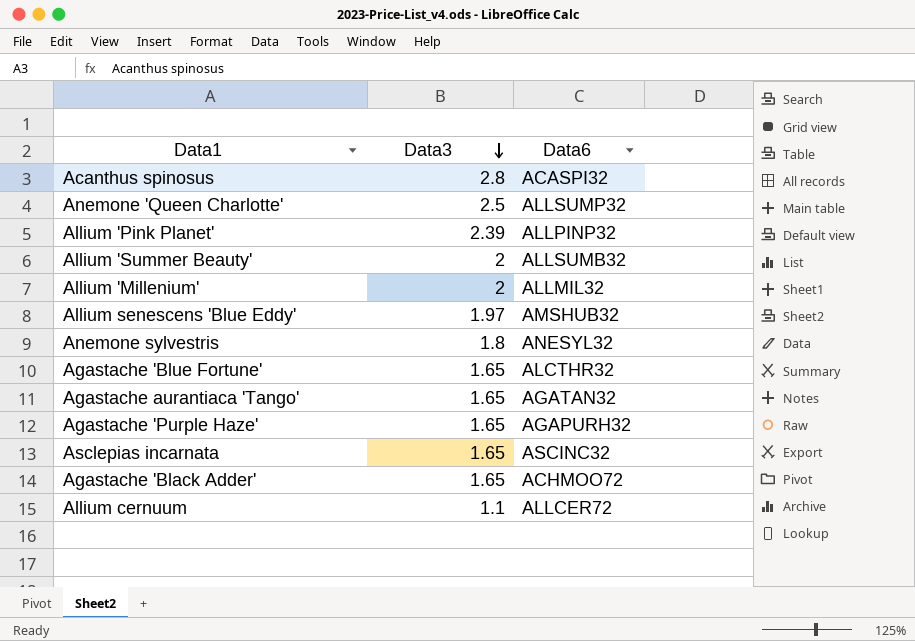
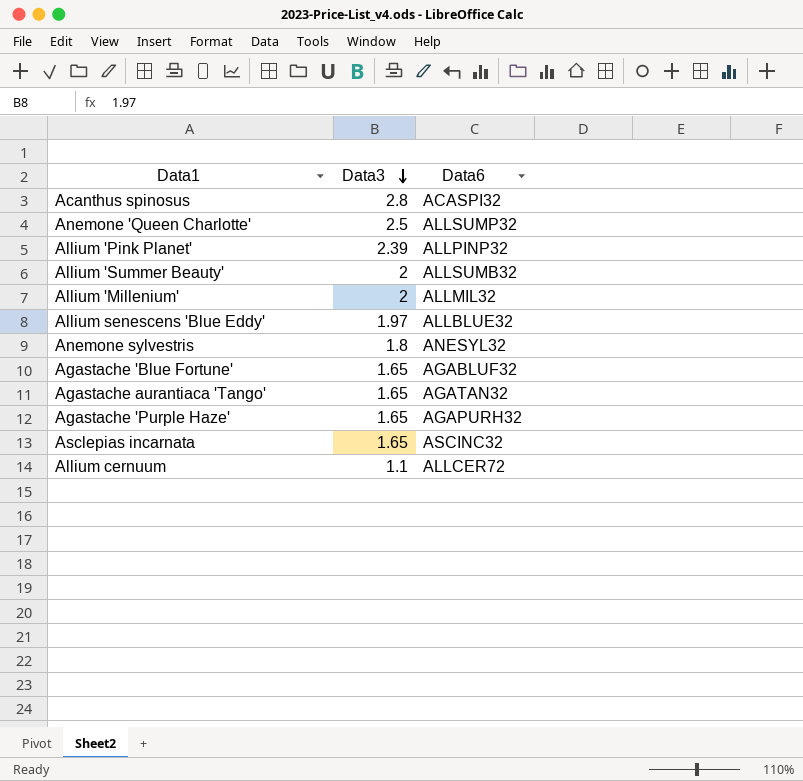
row Agastache 'Black Adder': 1.65 | ACHMOO72 -> none
Allium senescens 'Blue Eddy' | Data6: AMSHUB32 -> ALLBLUE32
Agastache 'Blue Fortune' | Data6: ALCTHR32 -> AGABLUF32

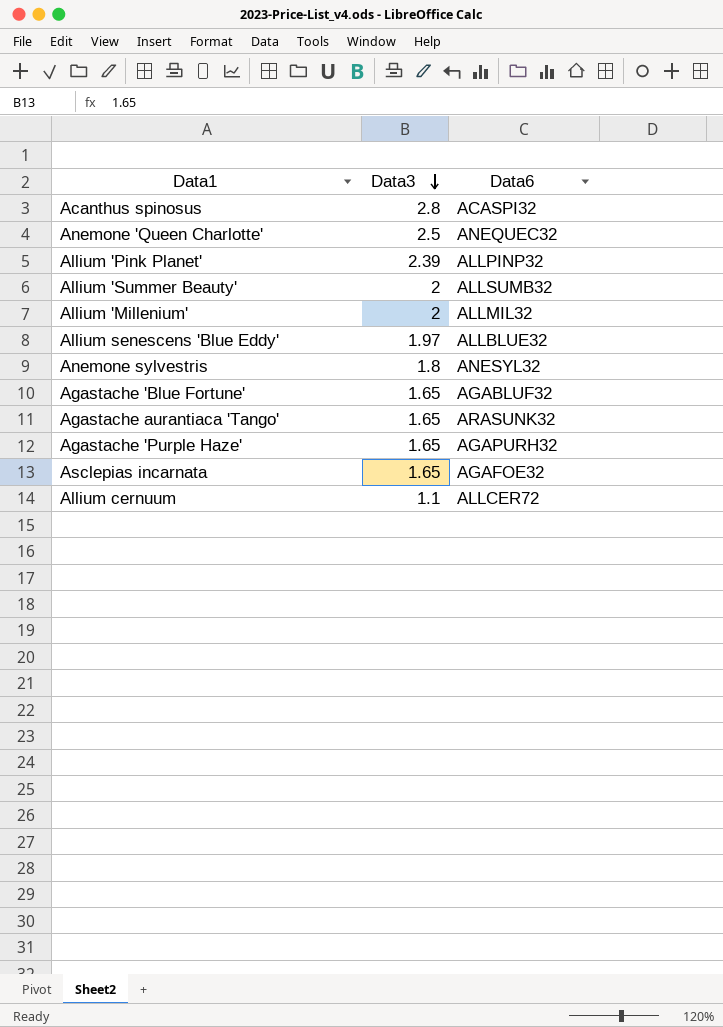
Anemone 'Queen Charlotte' | Data6: ALLSUMP32 -> ANEQUEC32
Agastache aurantiaca 'Tango' | Data6: AGATAN32 -> ARASUNK32
Asclepias incarnata | Data6: ASCINC32 -> AGAFOE32

